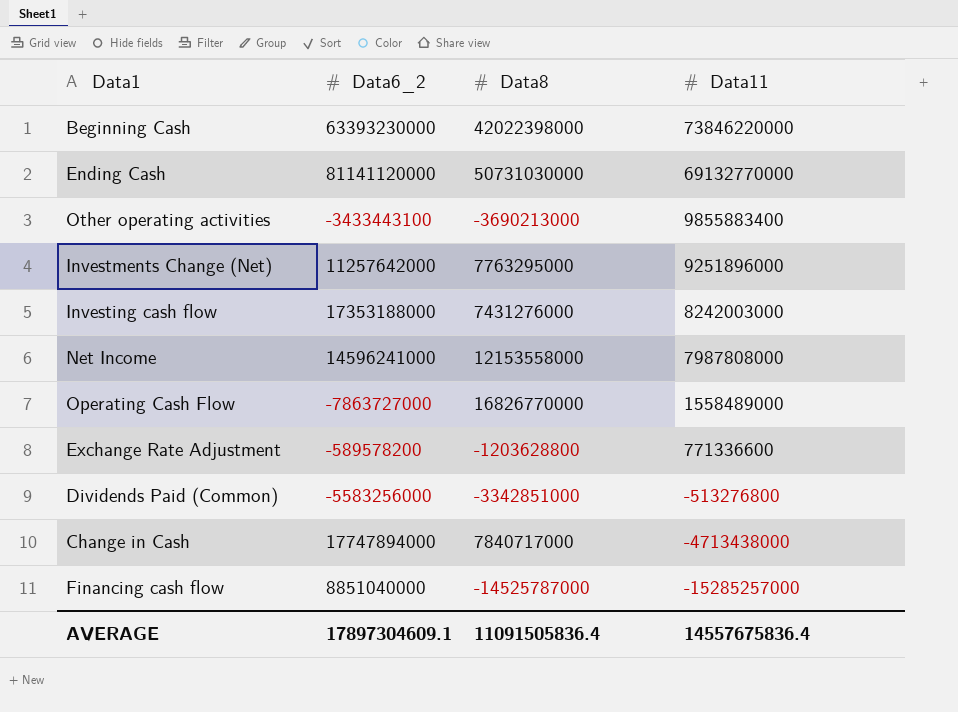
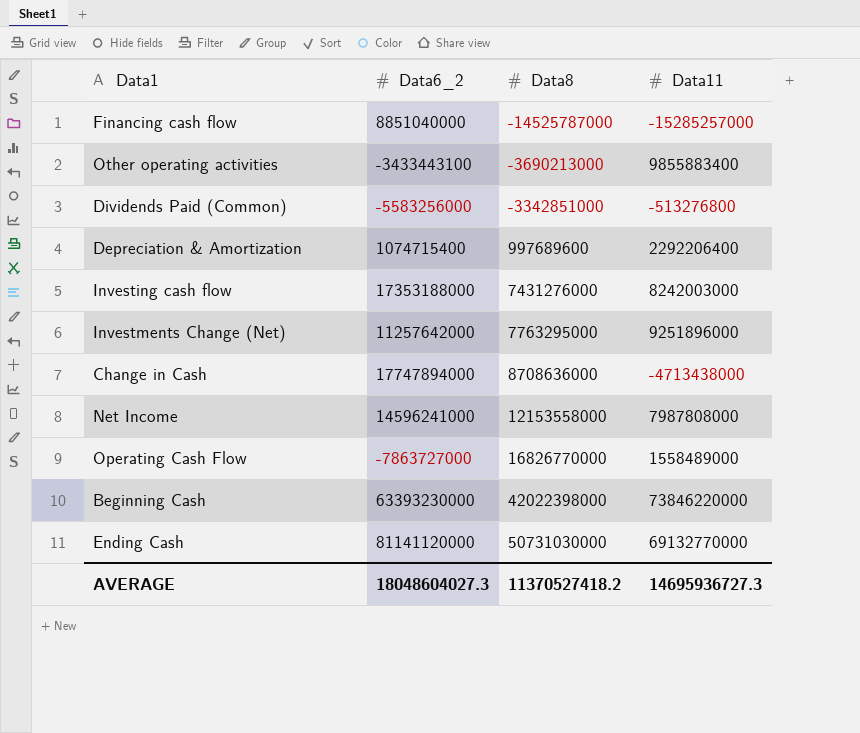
row order: Data11 descending -> Data8 ascending
row Exchange Rate Adjustment: -589578200 | -1203628800 | 771336600 -> none
row Depreciation & Amortization: none -> 1074715400 | 997689600 | 2292206400
Change in Cash | Data8: 7840717000 -> 8708636000
AVERAGE | Data6_2: 17897304609.1 -> 18048604027.3
AVERAGE | Data8: 11091505836.4 -> 11370527418.2
AVERAGE | Data11: 14557675836.4 -> 14695936727.3

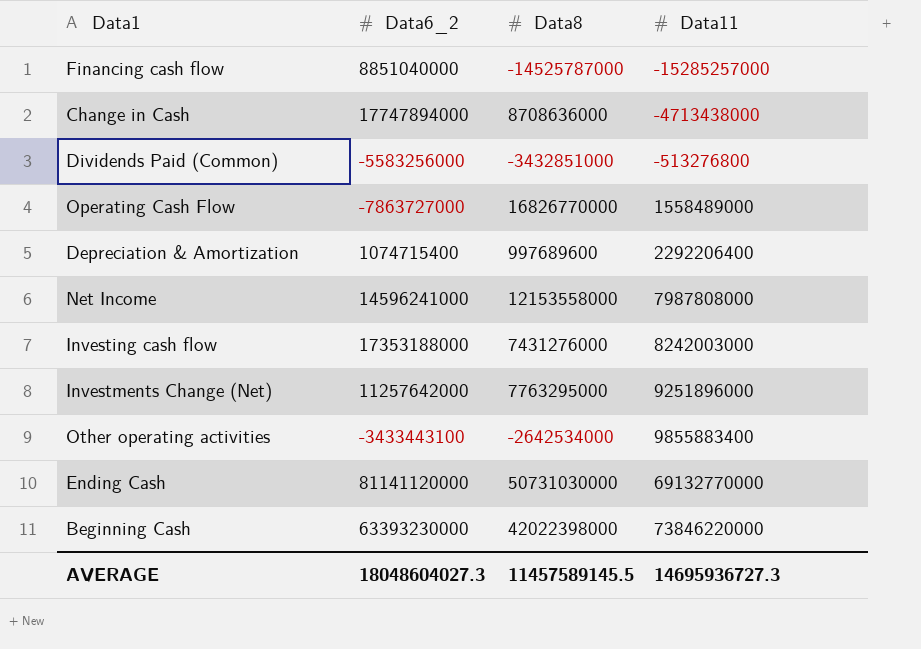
row order: Data8 ascending -> Data11 ascending
Dividends Paid (Common) | Data8: -3342851000 -> -3432851000
Other operating activities | Data8: -3690213000 -> -2642534000
AVERAGE | Data8: 11370527418.2 -> 11457589145.5

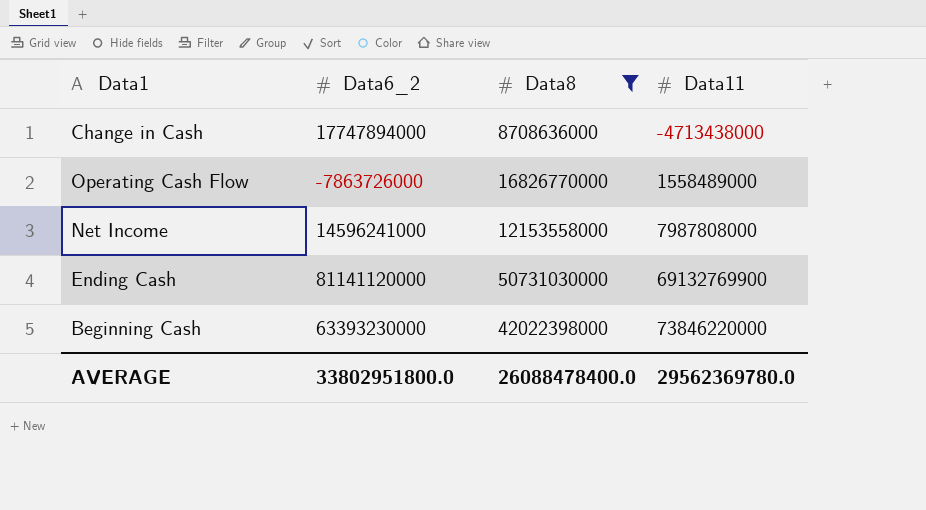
filter: none -> Data8 >= 8708636000
Operating Cash Flow | Data6_2: -7863727000 -> -7863726000
Ending Cash | Data11: 69132770000 -> 69132769900
AVERAGE | Data6_2: 18048604027.3 -> 33802951800.0
AVERAGE | Data8: 11457589145.5 -> 26088478400.0
AVERAGE | Data11: 14695936727.3 -> 29562369780.0

